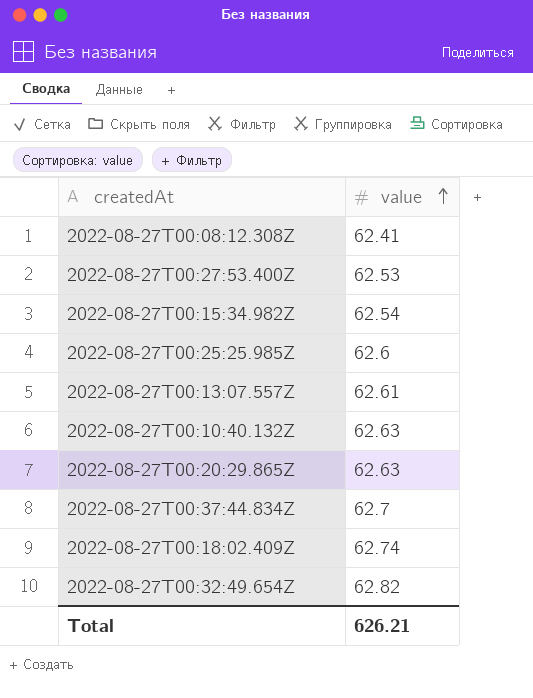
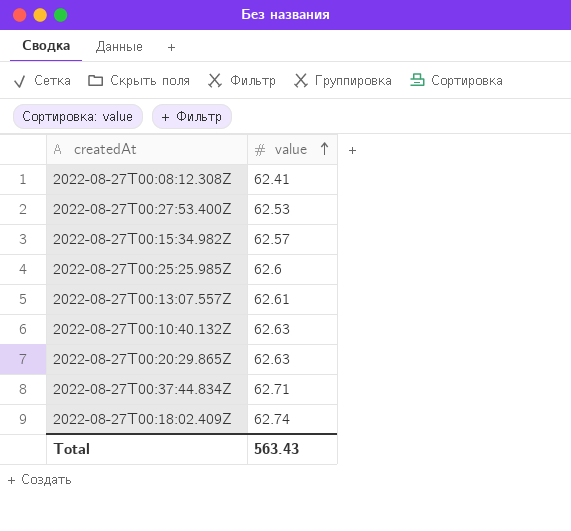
row 2022-08-27T00:32:49.654Z: 62.82 -> none
2022-08-27T00:15:34.982Z | value: 62.54 -> 62.57
2022-08-27T00:37:44.834Z | value: 62.7 -> 62.71
Total | value: 626.21 -> 563.43

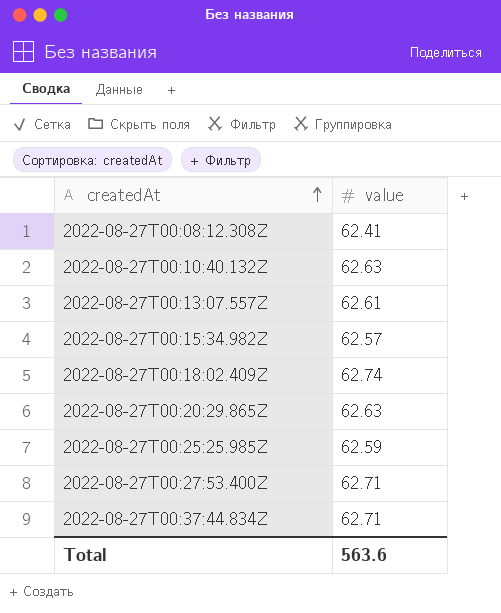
row order: value ascending -> createdAt ascending
2022-08-27T00:25:25.985Z | value: 62.6 -> 62.59
2022-08-27T00:27:53.400Z | value: 62.53 -> 62.71
Total | value: 563.43 -> 563.6

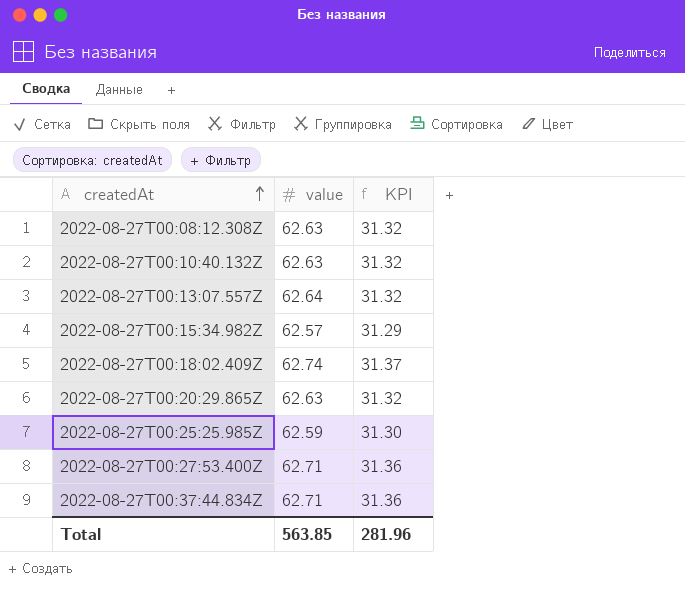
column KPI | formula: none -> [value] * 0.5
2022-08-27T00:08:12.308Z | value: 62.41 -> 62.63
2022-08-27T00:13:07.557Z | value: 62.61 -> 62.64
Total | value: 563.6 -> 563.85

